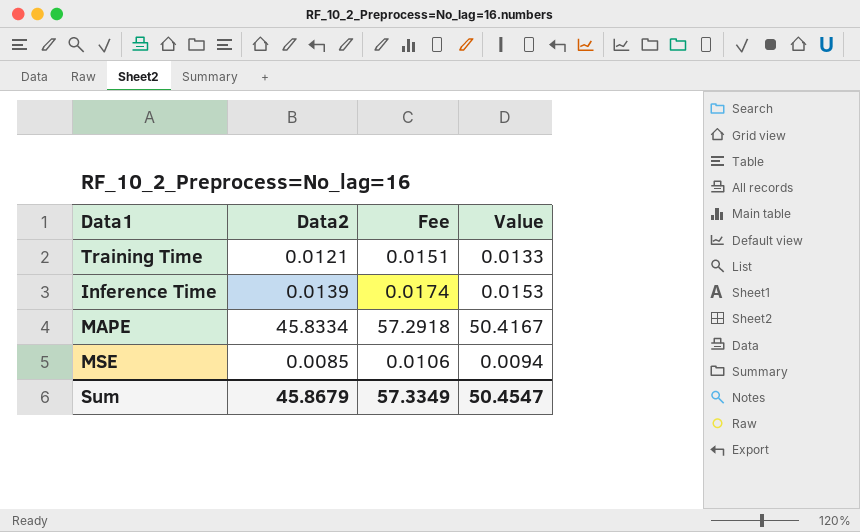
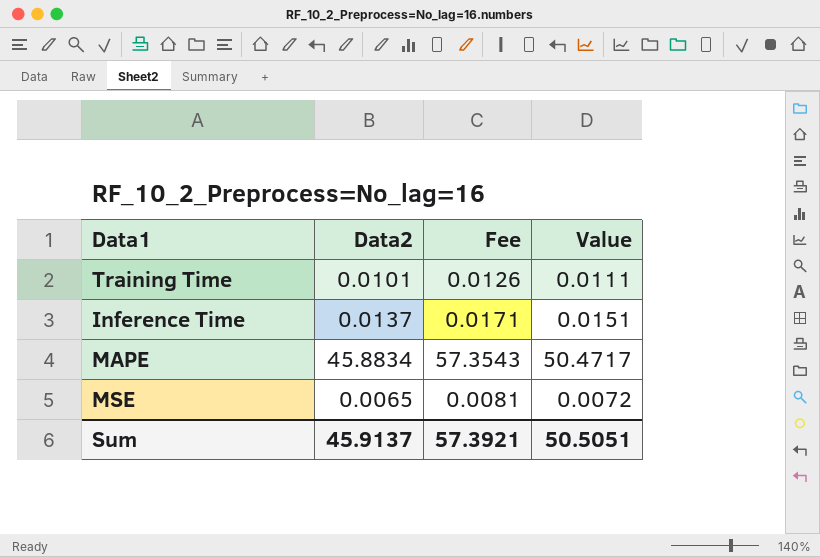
Training Time | Data2: 0.0121 -> 0.0101
Training Time | Fee: 0.0151 -> 0.0126
Training Time | Value: 0.0133 -> 0.0111
Inference Time | Data2: 0.0139 -> 0.0137
Inference Time | Fee: 0.0174 -> 0.0171
Inference Time | Value: 0.0153 -> 0.0151
MAPE | Data2: 45.8334 -> 45.8834
MAPE | Fee: 57.2918 -> 57.3543
MAPE | Value: 50.4167 -> 50.4717
MSE | Data2: 0.0085 -> 0.0065
MSE | Fee: 0.0106 -> 0.0081
MSE | Value: 0.0094 -> 0.0072
Sum | Data2: 45.8679 -> 45.9137
Sum | Fee: 57.3349 -> 57.3921
Sum | Value: 50.4547 -> 50.5051

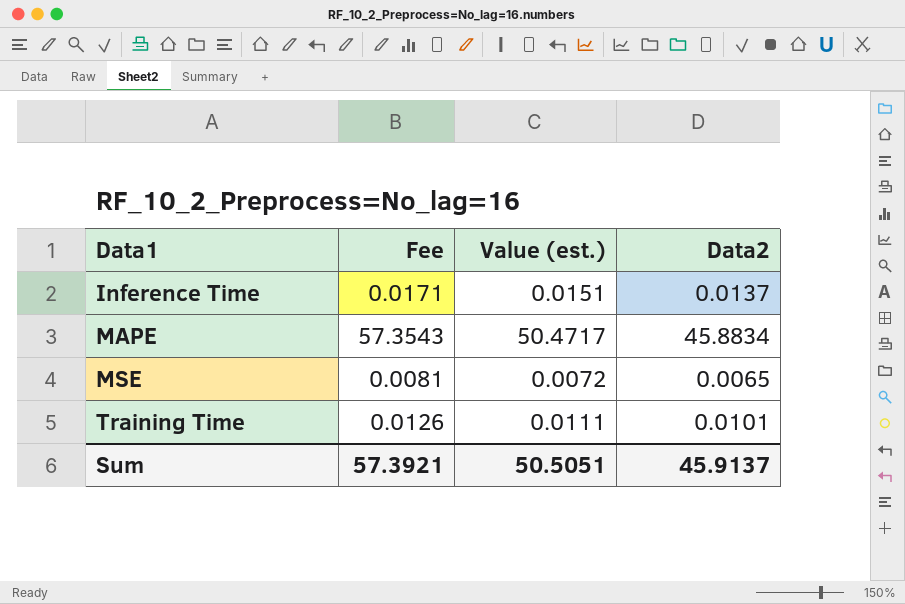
row order: none -> Data1 ascending
column name: Value -> Value (est.)
column Data2 | position: 2 -> 4

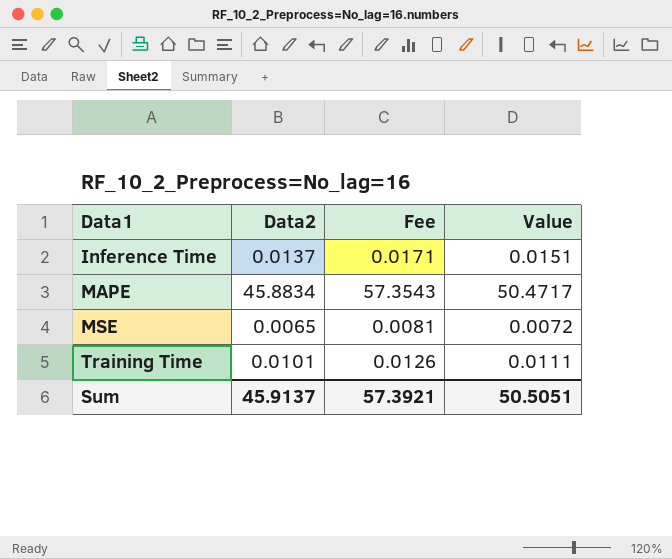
column Data2 | position: 4 -> 2
column name: Value (est.) -> Value

